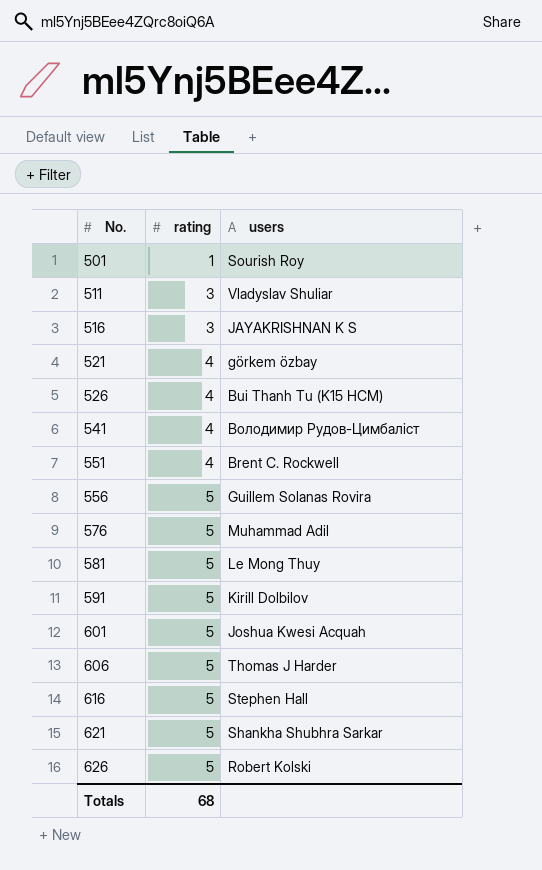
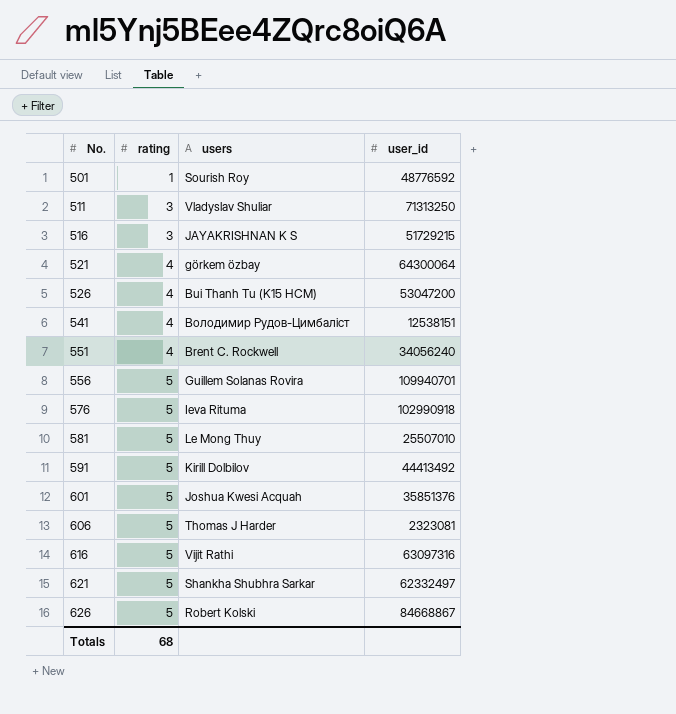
column user_id | position: none -> 4
576 | users: Muhammad Adil -> Ieva Rituma
616 | users: Stephen Hall -> Vijit Rathi

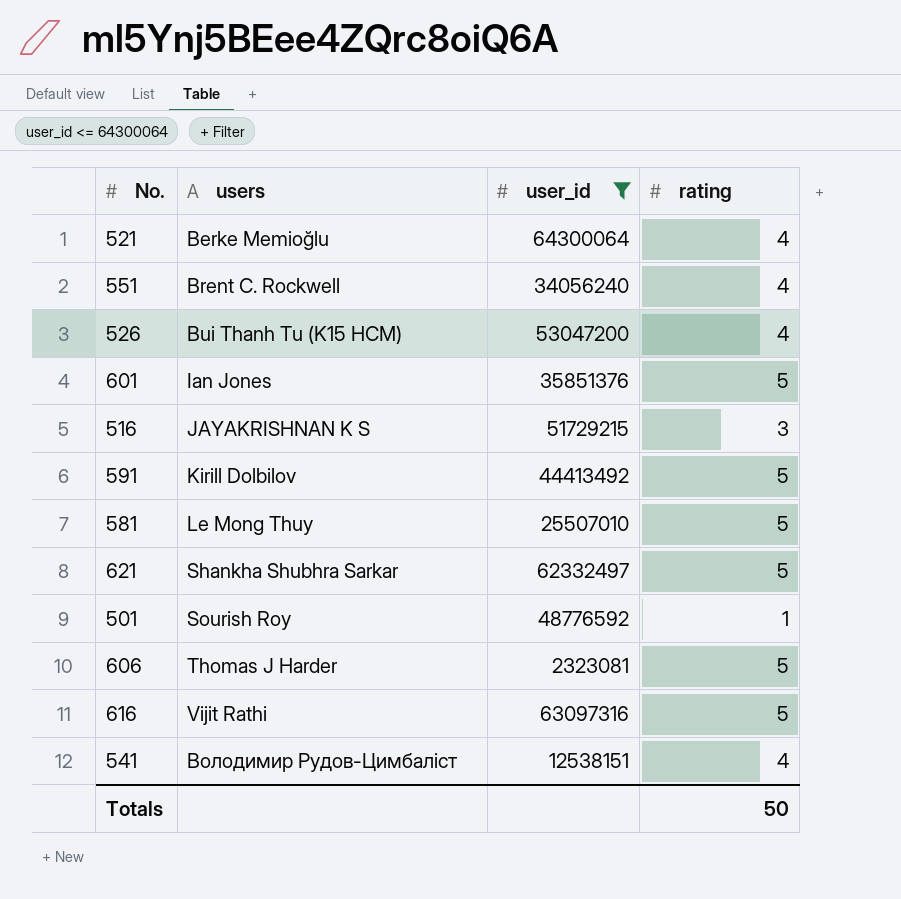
filter: none -> user_id <= 64300064
row order: No. ascending -> users ascending
column rating | position: 2 -> 4
521 | users: görkem özbay -> Berke Memioğlu
601 | users: Joshua Kwesi Acquah -> Ian Jones
Totals | rating: 68 -> 50

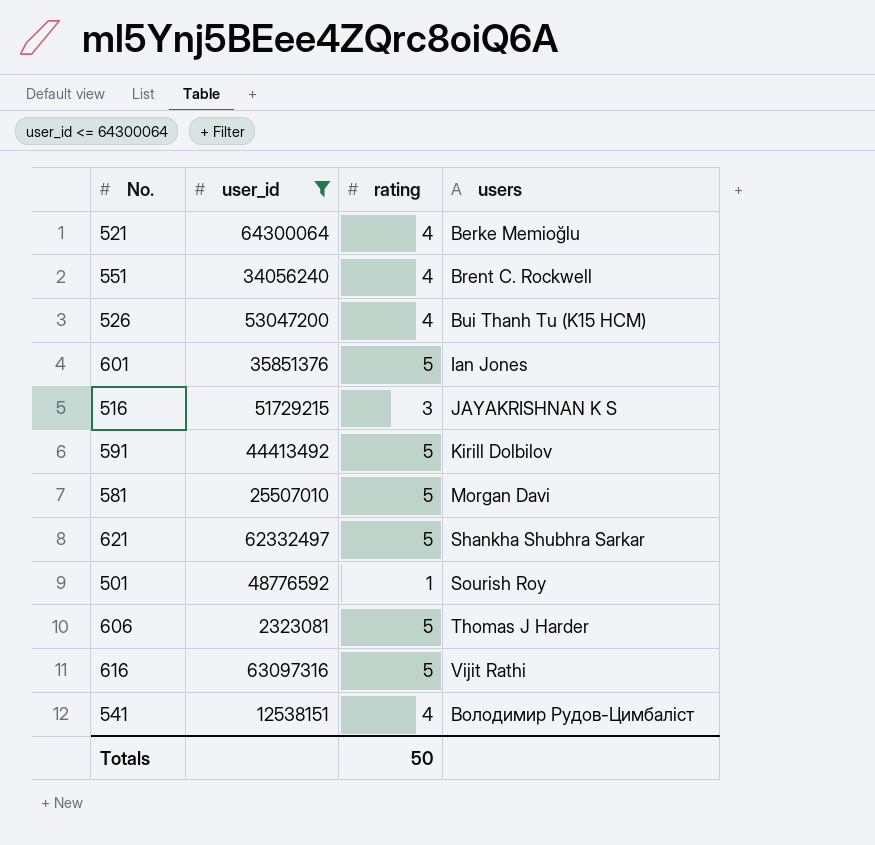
column users | position: 2 -> 4
581 | users: Le Mong Thuy -> Morgan Davi

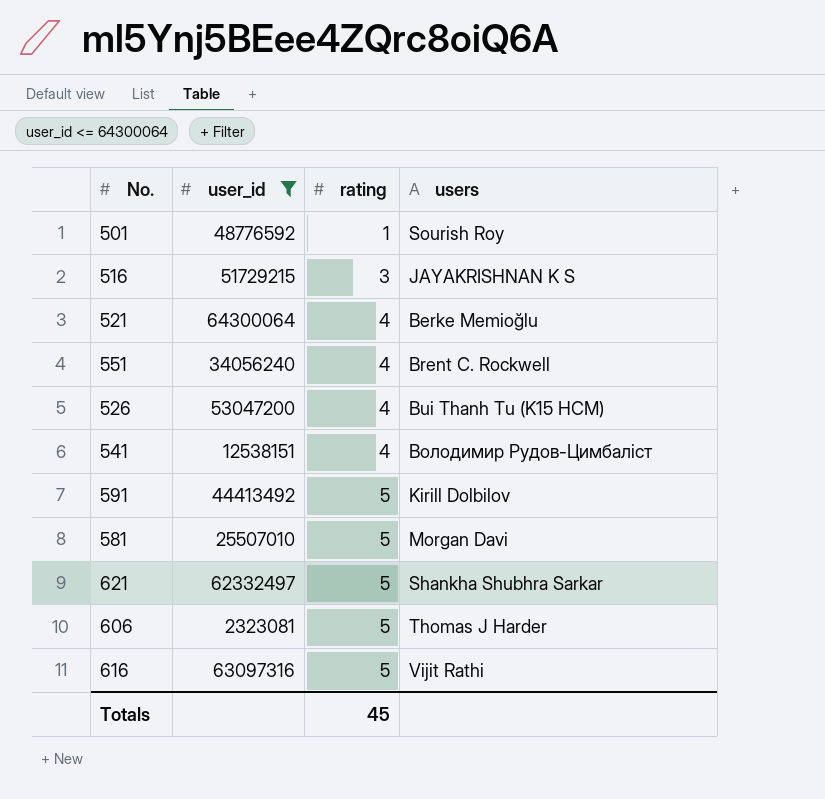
row order: users ascending -> rating ascending
row 601: 35851376 | 5 | Ian Jones -> none
Totals | rating: 50 -> 45

